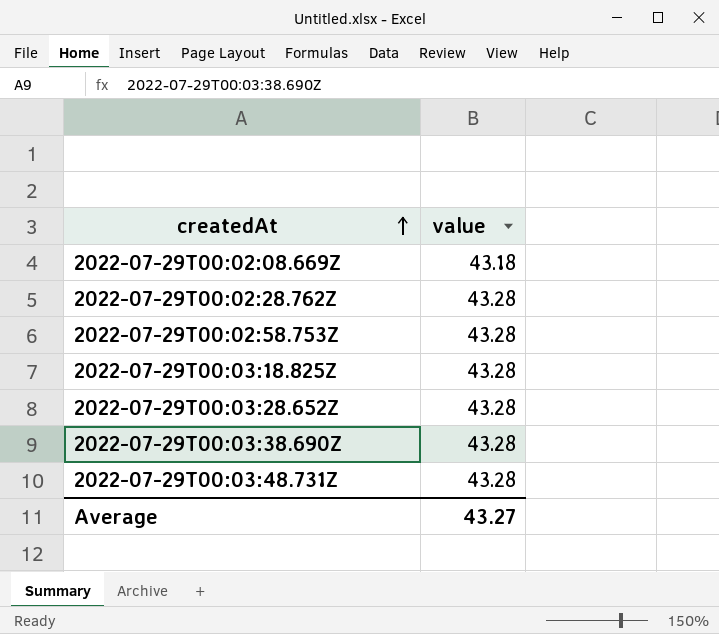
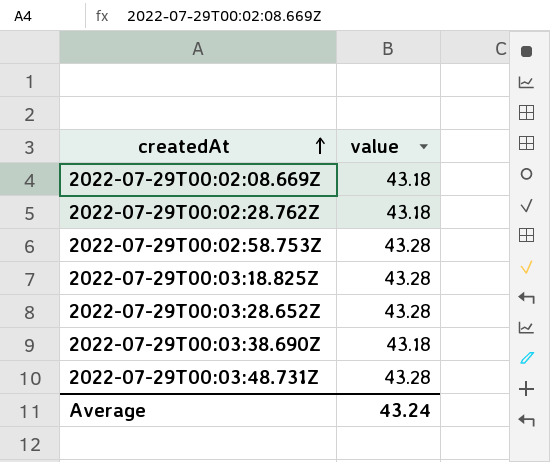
2022-07-29T00:02:28.762Z | value: 43.28 -> 43.18
2022-07-29T00:03:38.690Z | value: 43.28 -> 43.18
Average | value: 43.27 -> 43.24

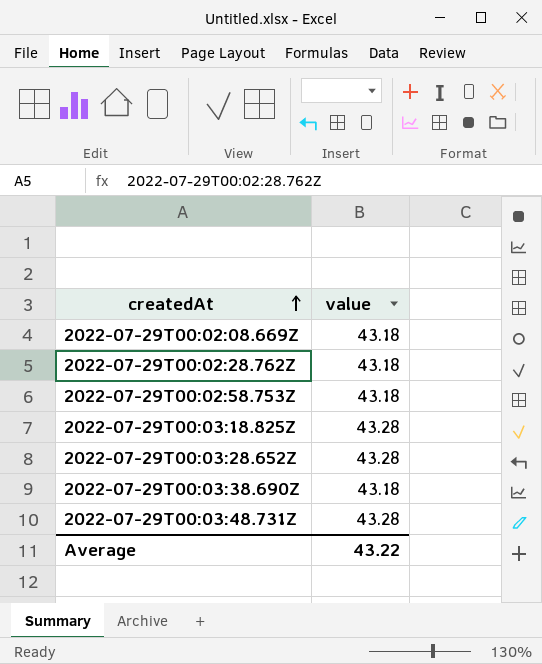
2022-07-29T00:02:58.753Z | value: 43.28 -> 43.18
Average | value: 43.24 -> 43.22

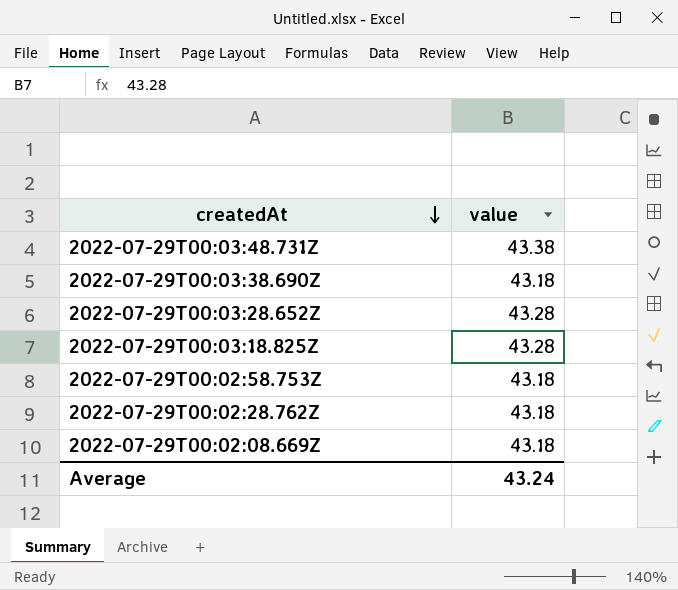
row order: createdAt ascending -> createdAt descending
2022-07-29T00:03:48.731Z | value: 43.28 -> 43.38
Average | value: 43.22 -> 43.24

